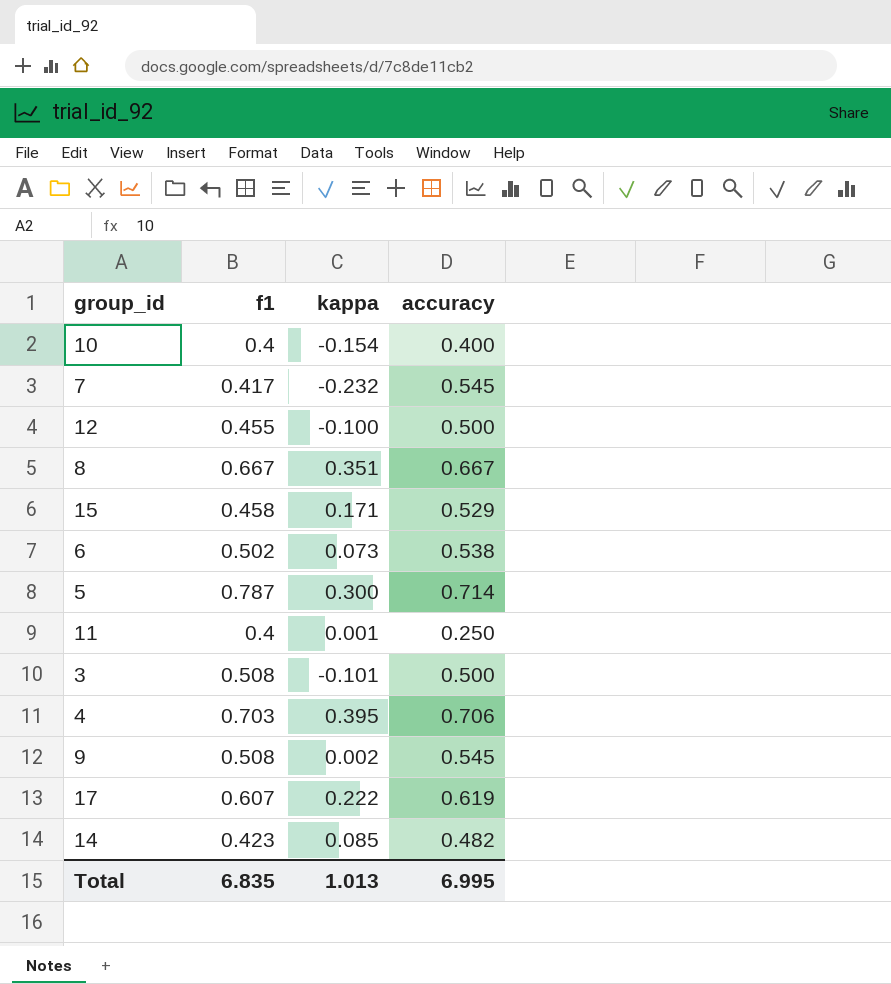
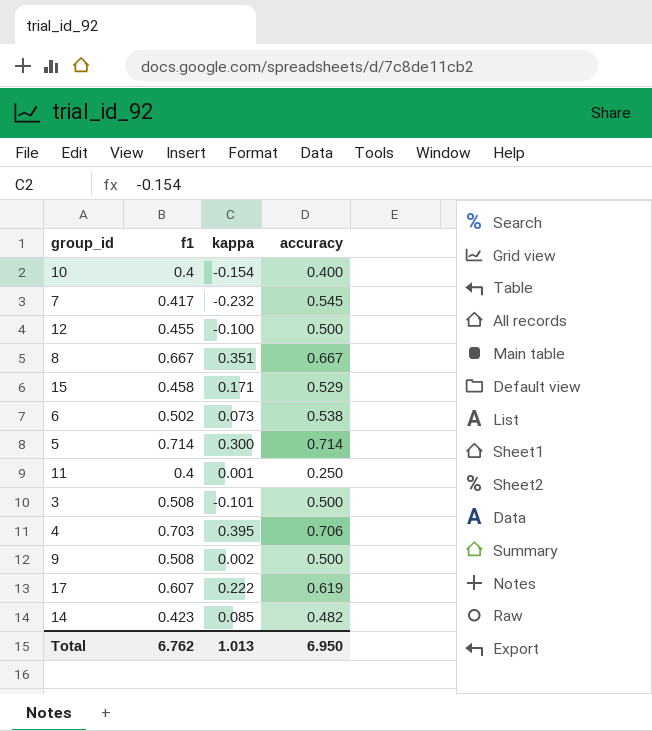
5 | f1: 0.787 -> 0.714
9 | accuracy: 0.545 -> 0.500
Total | f1: 6.835 -> 6.762
Total | accuracy: 6.995 -> 6.950

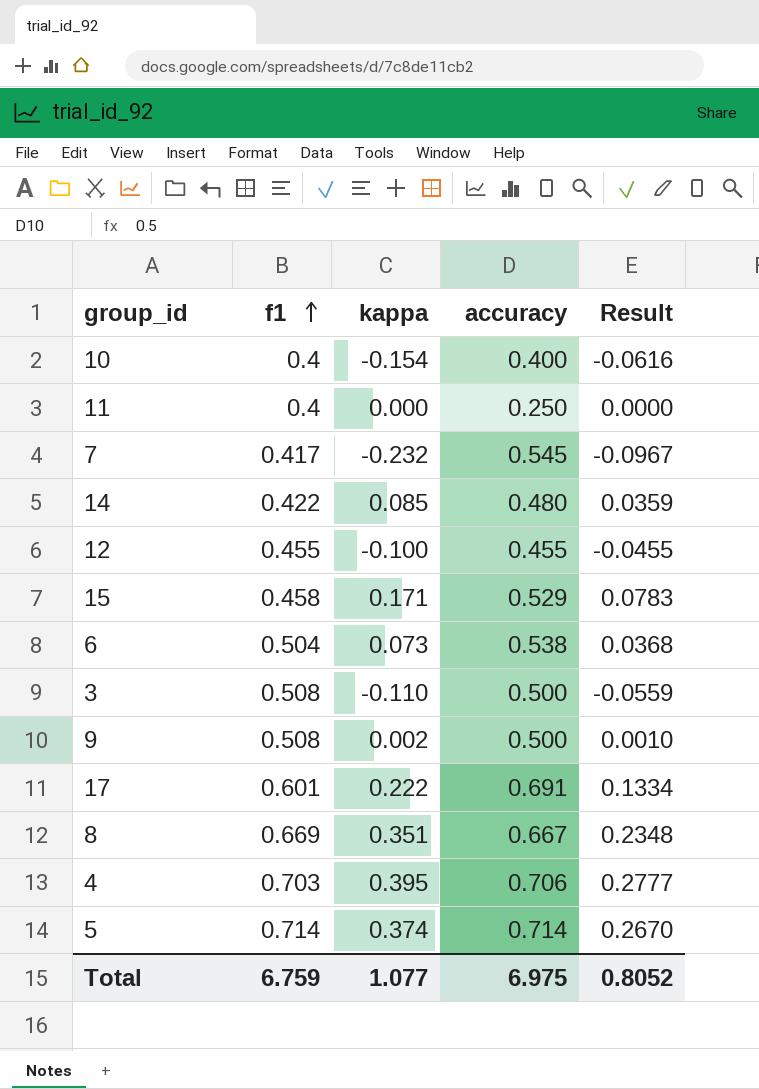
row order: none -> f1 ascending
column Result | formula: none -> [f1] * [kappa]
11 | kappa: 0.001 -> 0.000
14 | f1: 0.423 -> 0.422
14 | accuracy: 0.482 -> 0.480
12 | accuracy: 0.500 -> 0.455
6 | f1: 0.502 -> 0.504
3 | kappa: -0.101 -> -0.110
17 | f1: 0.607 -> 0.601
17 | accuracy: 0.619 -> 0.691
8 | f1: 0.667 -> 0.669
5 | kappa: 0.300 -> 0.374
Total | f1: 6.762 -> 6.759
Total | kappa: 1.013 -> 1.077
Total | accuracy: 6.950 -> 6.975

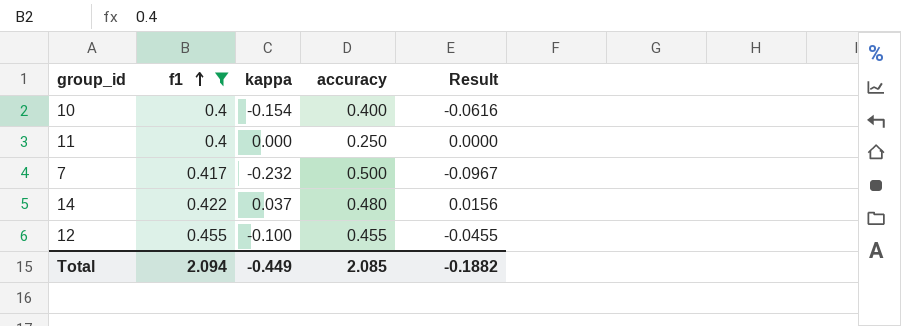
filter: none -> f1 <= 0.455
7 | accuracy: 0.545 -> 0.500
14 | kappa: 0.085 -> 0.037
14 | Result: 0.0359 -> 0.0156
Total | f1: 6.759 -> 2.094
Total | kappa: 1.077 -> -0.449
Total | accuracy: 6.975 -> 2.085
Total | Result: 0.8052 -> -0.1882

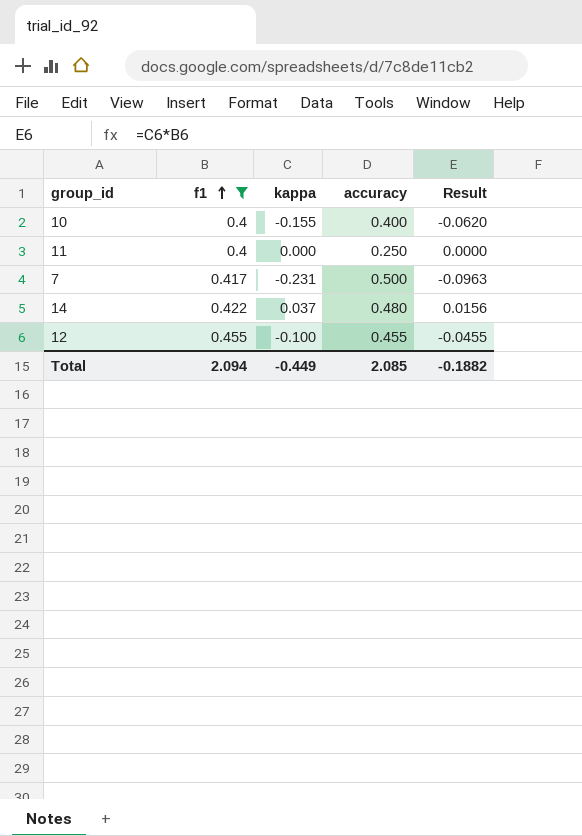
10 | kappa: -0.154 -> -0.155
10 | Result: -0.0616 -> -0.0620
7 | kappa: -0.232 -> -0.231
7 | Result: -0.0967 -> -0.0963

